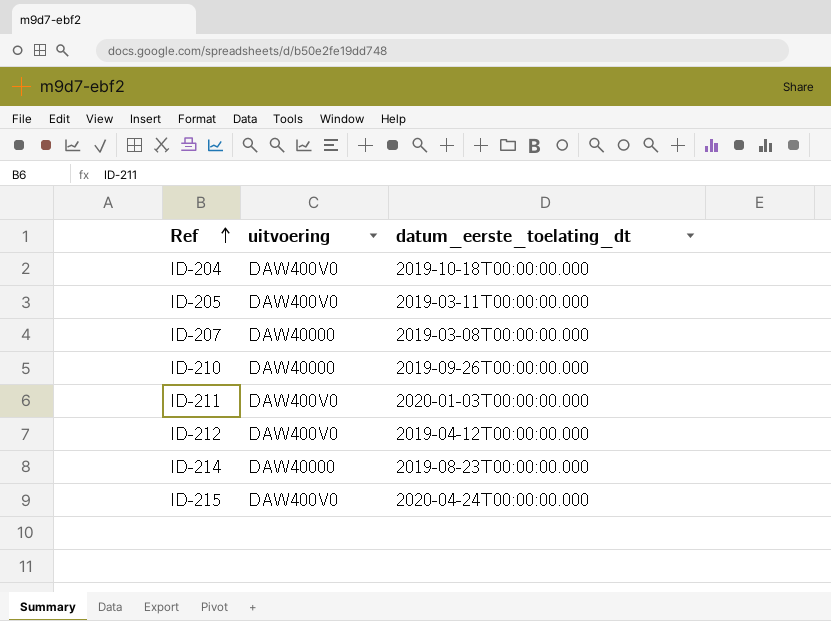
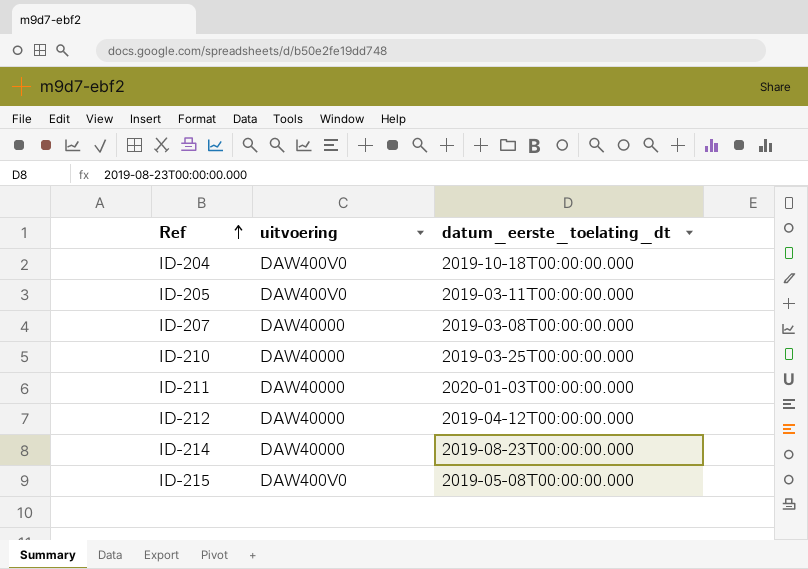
ID-210 | datum_eerste_toelating_dt: 2019-09-26T00:00:00.000 -> 2019-03-25T00:00:00.000
ID-211 | uitvoering: DAW400V0 -> DAW40000
ID-212 | uitvoering: DAW400V0 -> DAW40000
ID-215 | datum_eerste_toelating_dt: 2020-04-24T00:00:00.000 -> 2019-05-08T00:00:00.000

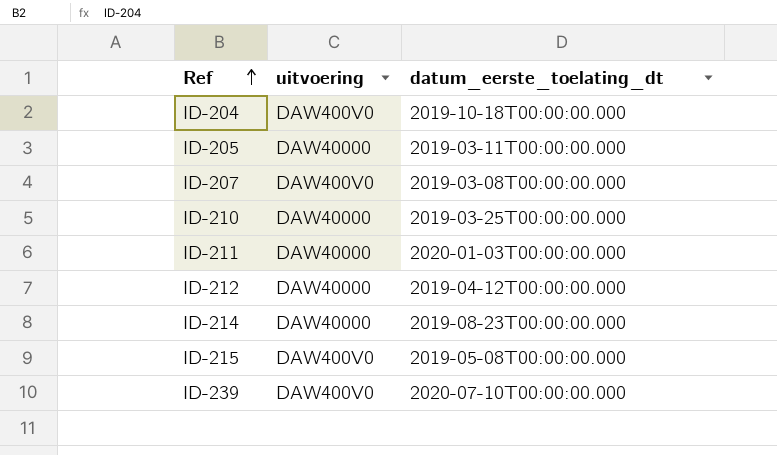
ID-205 | uitvoering: DAW400V0 -> DAW40000
ID-207 | uitvoering: DAW40000 -> DAW400V0
row ID-239: none -> DAW400V0 | 2020-07-10T00:00:00.000

